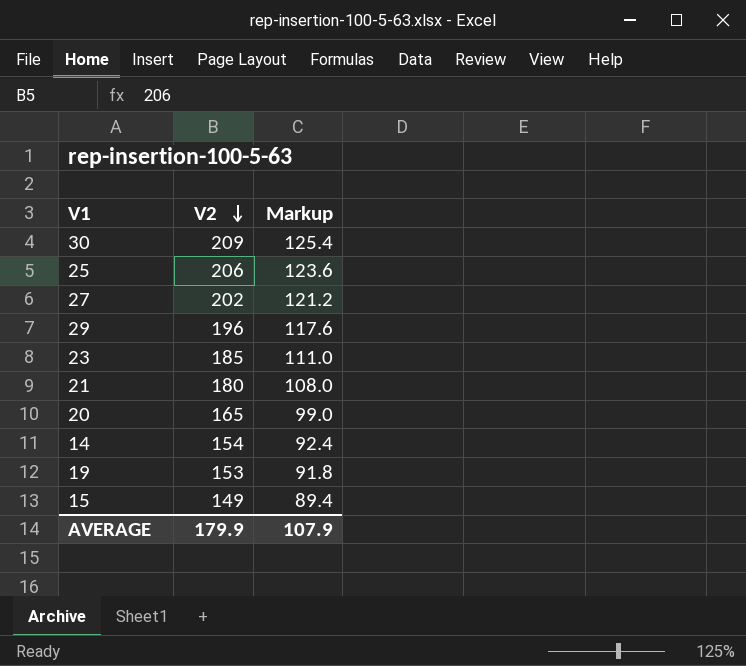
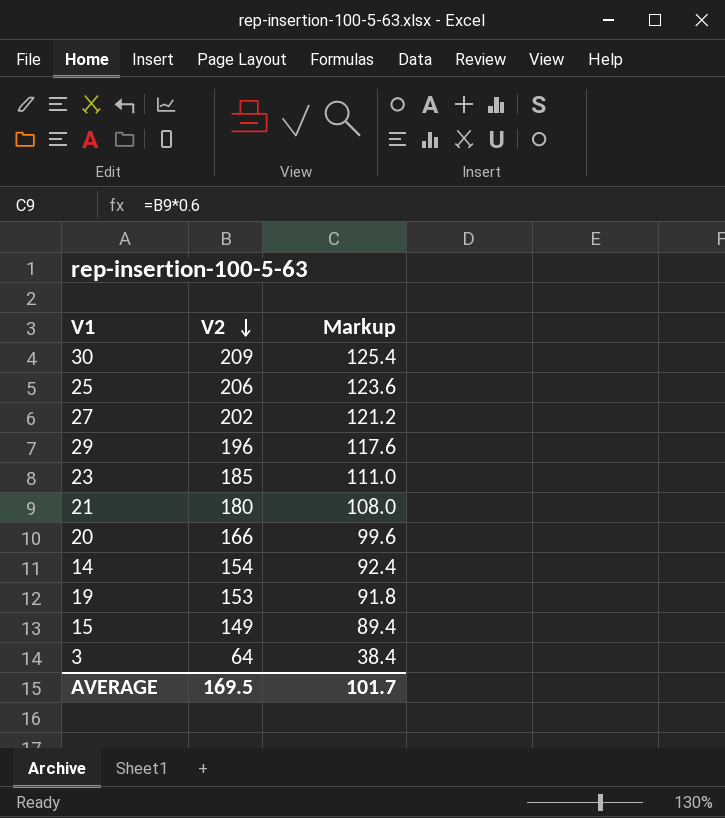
20 | V2: 165 -> 166
20 | Markup: 99.0 -> 99.6
row 3: none -> 64 | 38.4
AVERAGE | V2: 179.9 -> 169.5
AVERAGE | Markup: 107.9 -> 101.7

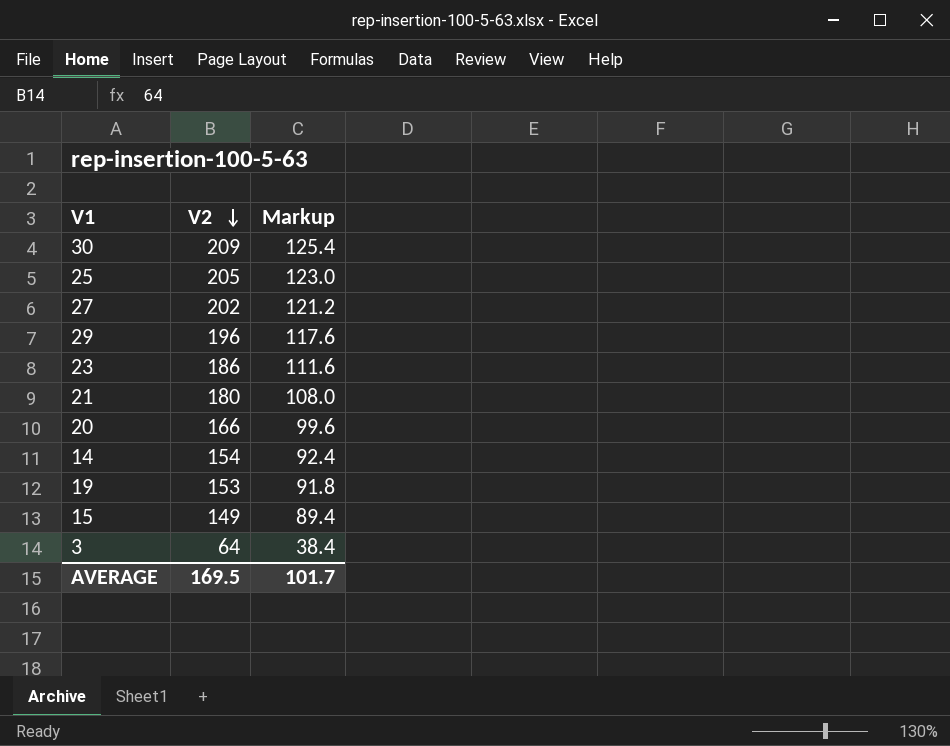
25 | V2: 206 -> 205
25 | Markup: 123.6 -> 123.0
23 | V2: 185 -> 186
23 | Markup: 111.0 -> 111.6

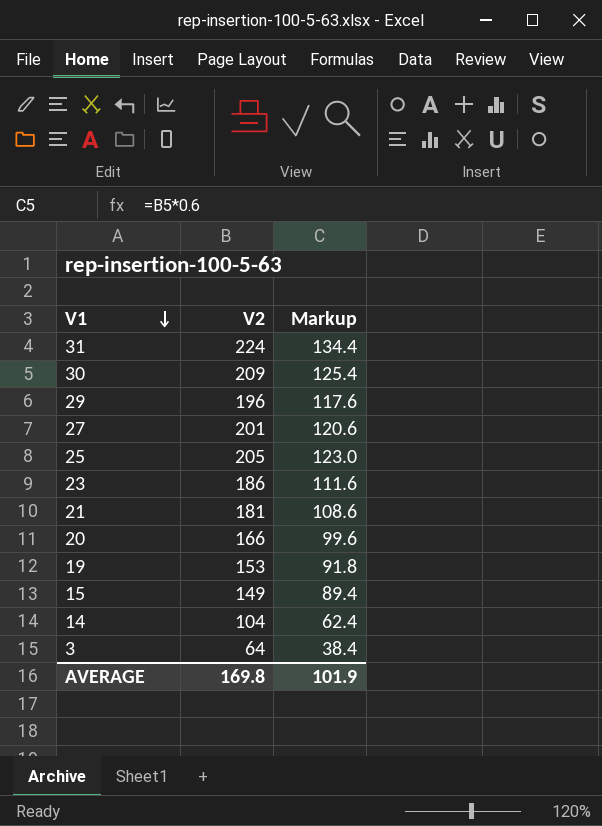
row order: V2 descending -> V1 descending
row 31: none -> 224 | 134.4
27 | V2: 202 -> 201
27 | Markup: 121.2 -> 120.6
21 | V2: 180 -> 181
21 | Markup: 108.0 -> 108.6
14 | V2: 154 -> 104
14 | Markup: 92.4 -> 62.4
AVERAGE | V2: 169.5 -> 169.8
AVERAGE | Markup: 101.7 -> 101.9

